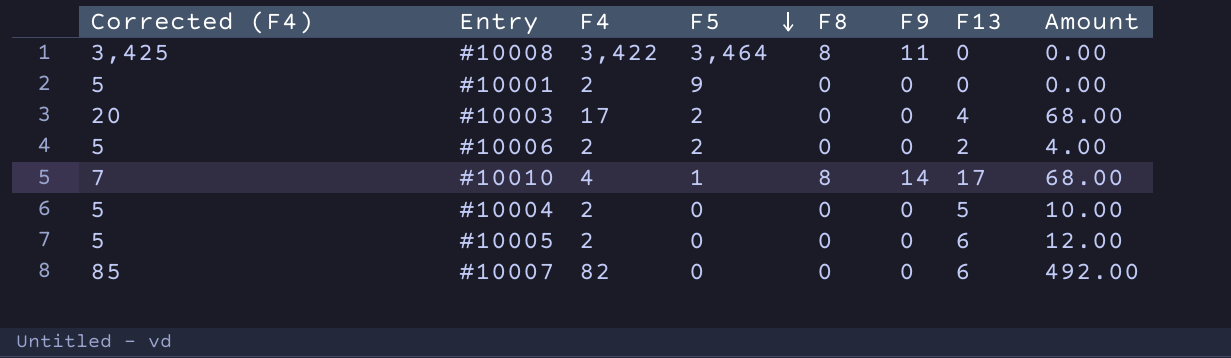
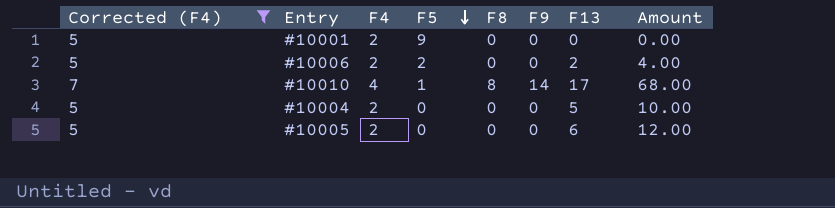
filter: none -> Corrected (F4) <= 7

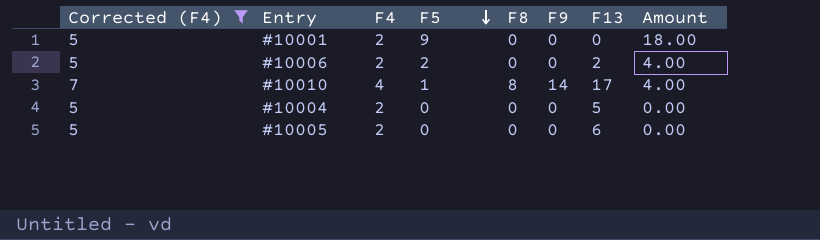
column Amount | formula: [F4] * [F13] -> [F4] * [F5]

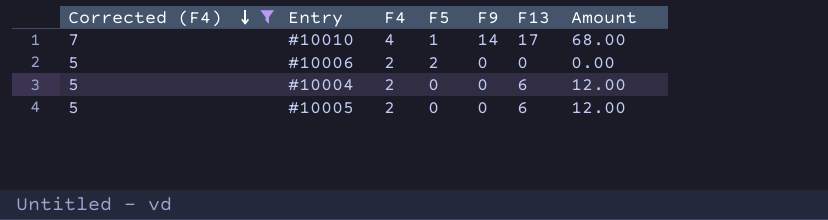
row order: F5 descending -> Corrected (F4) descending
column F8 | position: 5 -> none
column Amount | formula: [F4] * [F5] -> [F4] * [F13]
row #10001: 5 | 2 | 9 | 0 | 0 | 0 | 18.00 -> none
#10006 | F13: 2 -> 0
#10004 | F13: 5 -> 6

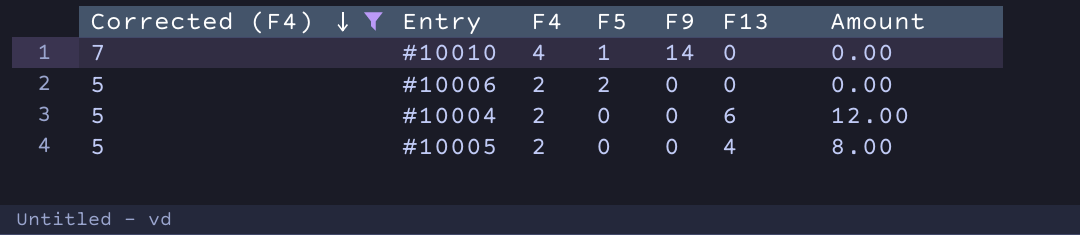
#10010 | F13: 17 -> 0
#10010 | Amount: 68.00 -> 0.00
#10005 | F13: 6 -> 4
#10005 | Amount: 12.00 -> 8.00

